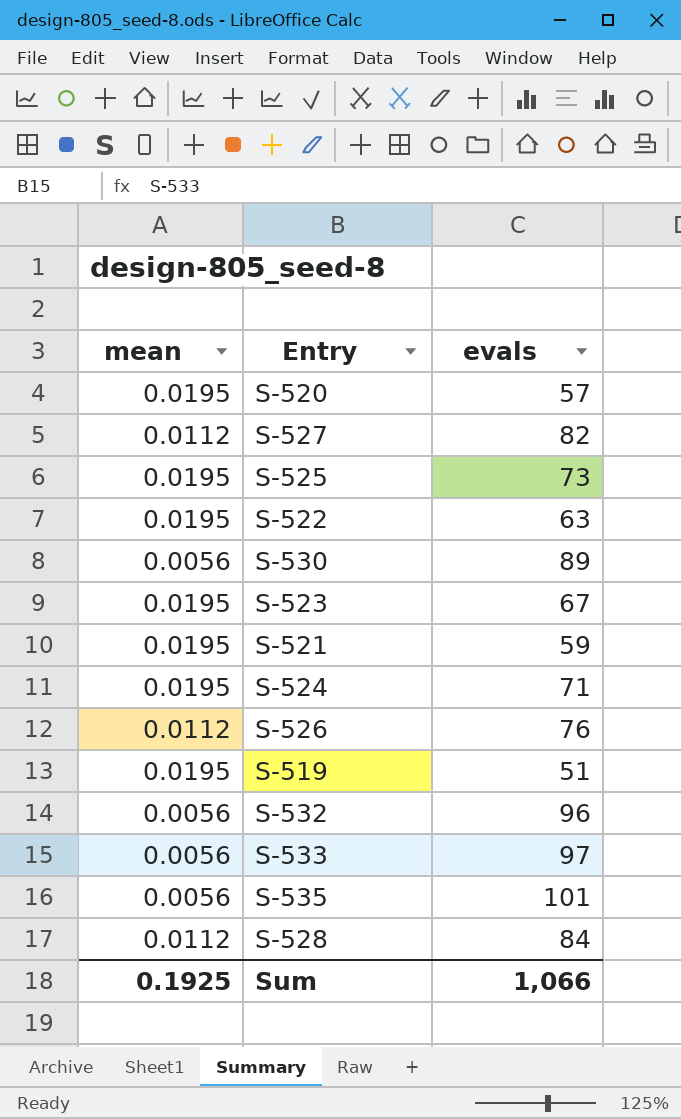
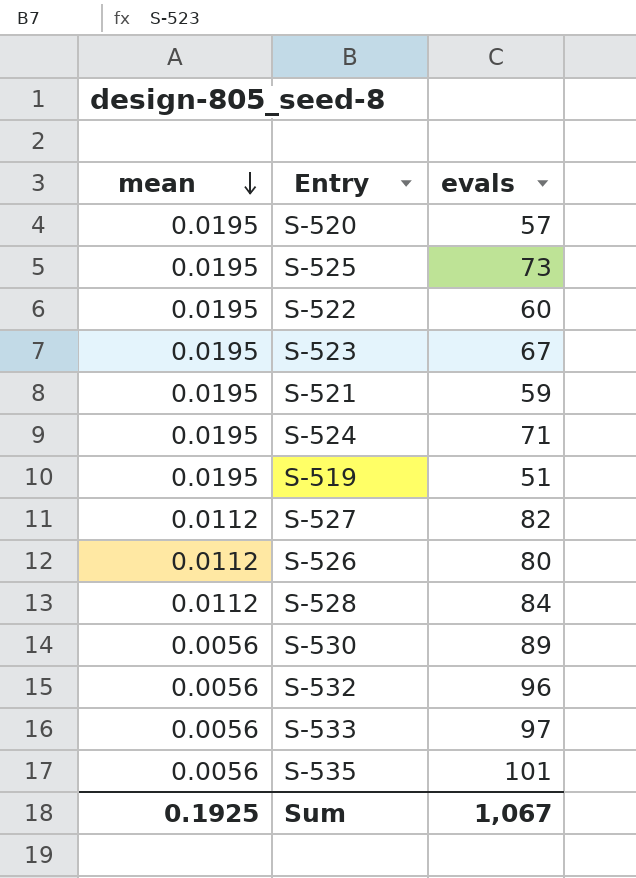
row order: none -> mean descending
S-522 | evals: 63 -> 60
S-526 | evals: 76 -> 80
Sum | evals: 1,066 -> 1,067

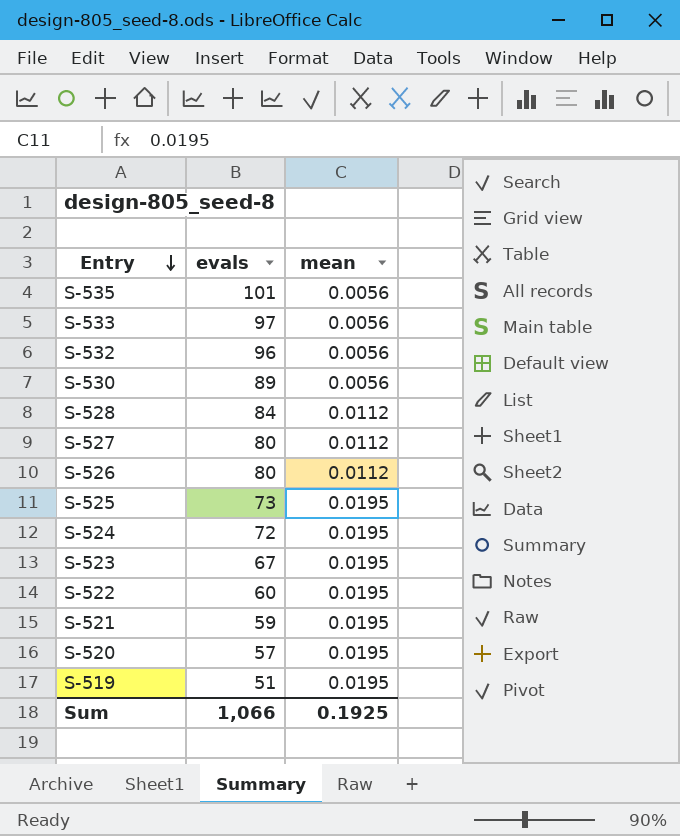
row order: mean descending -> Entry descending
column mean | position: 1 -> 3
S-527 | evals: 82 -> 80
S-524 | evals: 71 -> 72
Sum | evals: 1,067 -> 1,066

